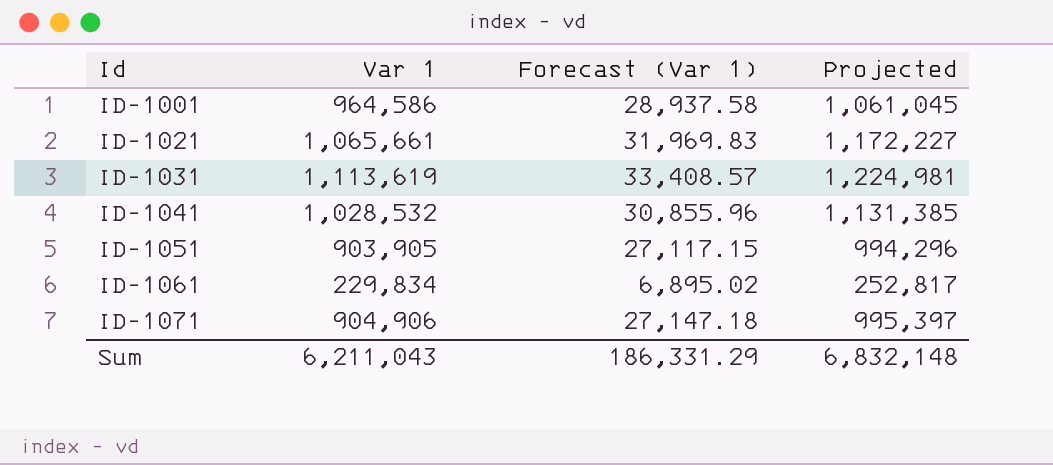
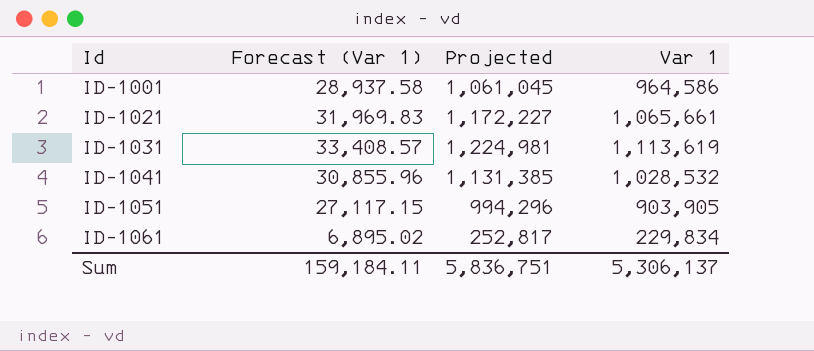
column Var 1 | position: 2 -> 4
row ID-1071: 904,906 | 27,147.18 | 995,397 -> none
Sum | Forecast (Var 1): 186,331.29 -> 159,184.11
Sum | Projected: 6,832,148 -> 5,836,751
Sum | Var 1: 6,211,043 -> 5,306,137

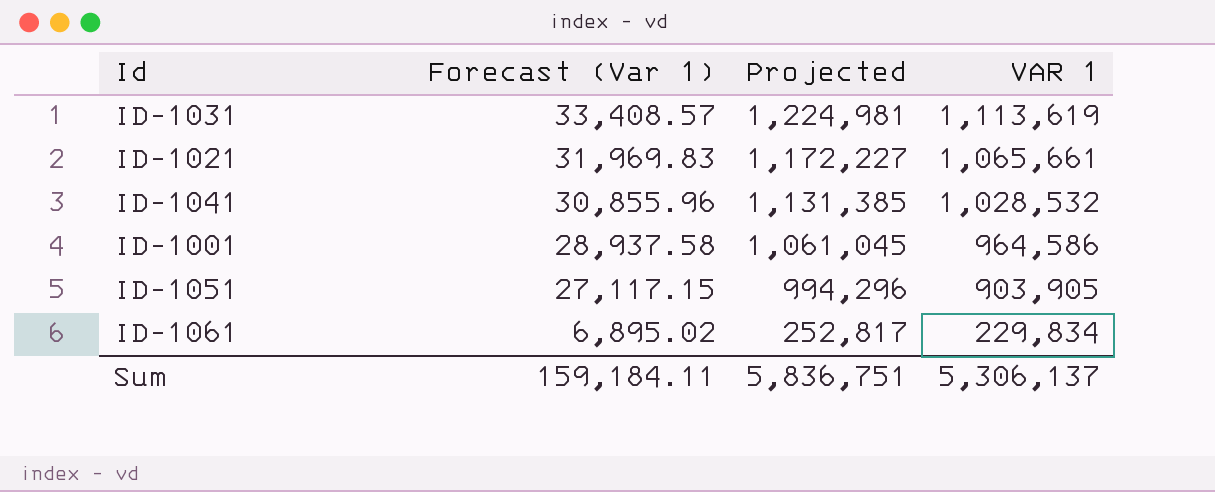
row order: Id ascending -> Forecast (Var 1) descending
column name: Var 1 -> VAR 1

